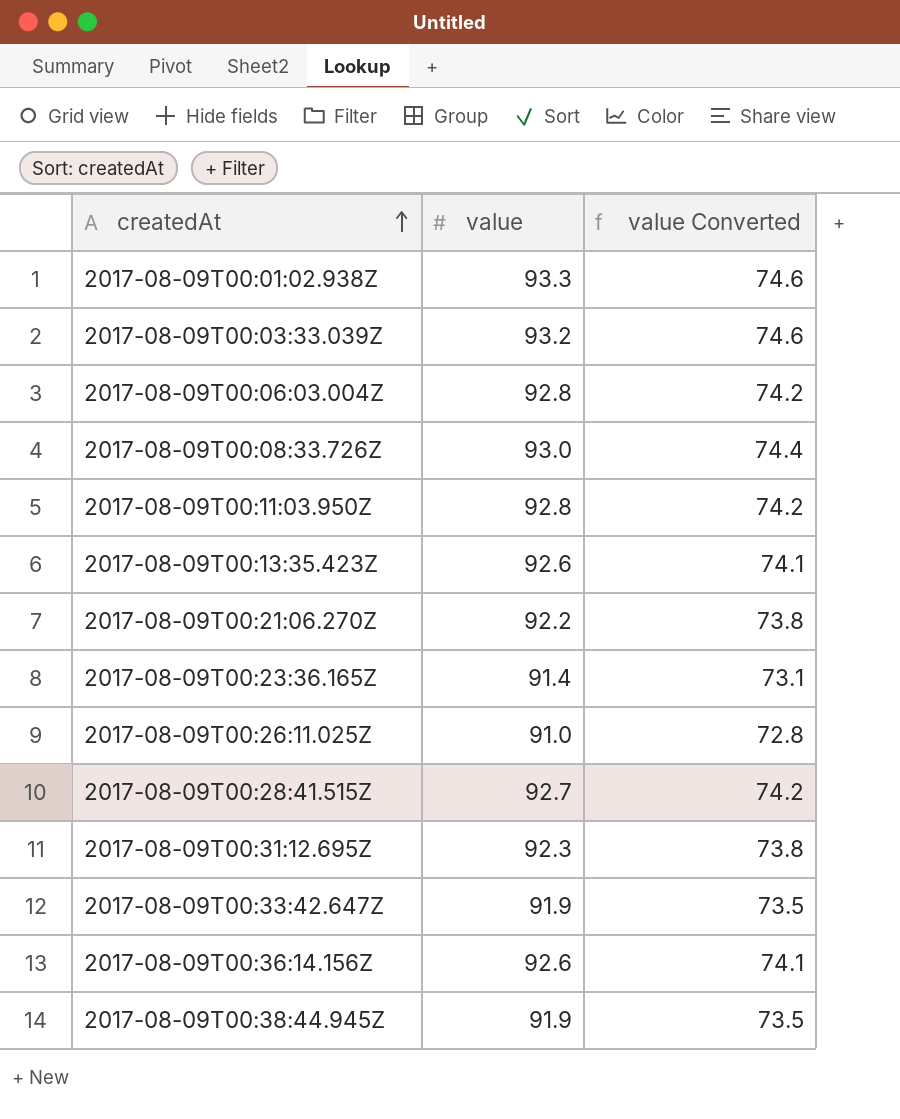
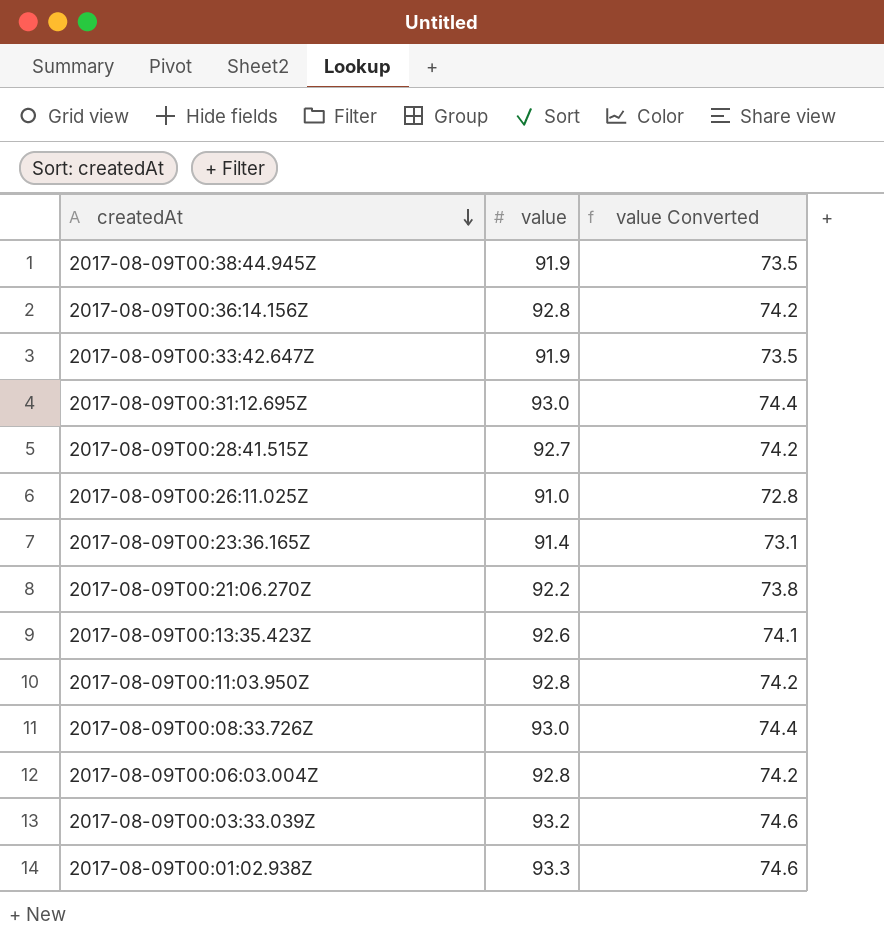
row order: createdAt ascending -> createdAt descending
2017-08-09T00:36:14.156Z | value: 92.6 -> 92.8
2017-08-09T00:36:14.156Z | value Converted: 74.1 -> 74.2
2017-08-09T00:31:12.695Z | value: 92.3 -> 93.0
2017-08-09T00:31:12.695Z | value Converted: 73.8 -> 74.4

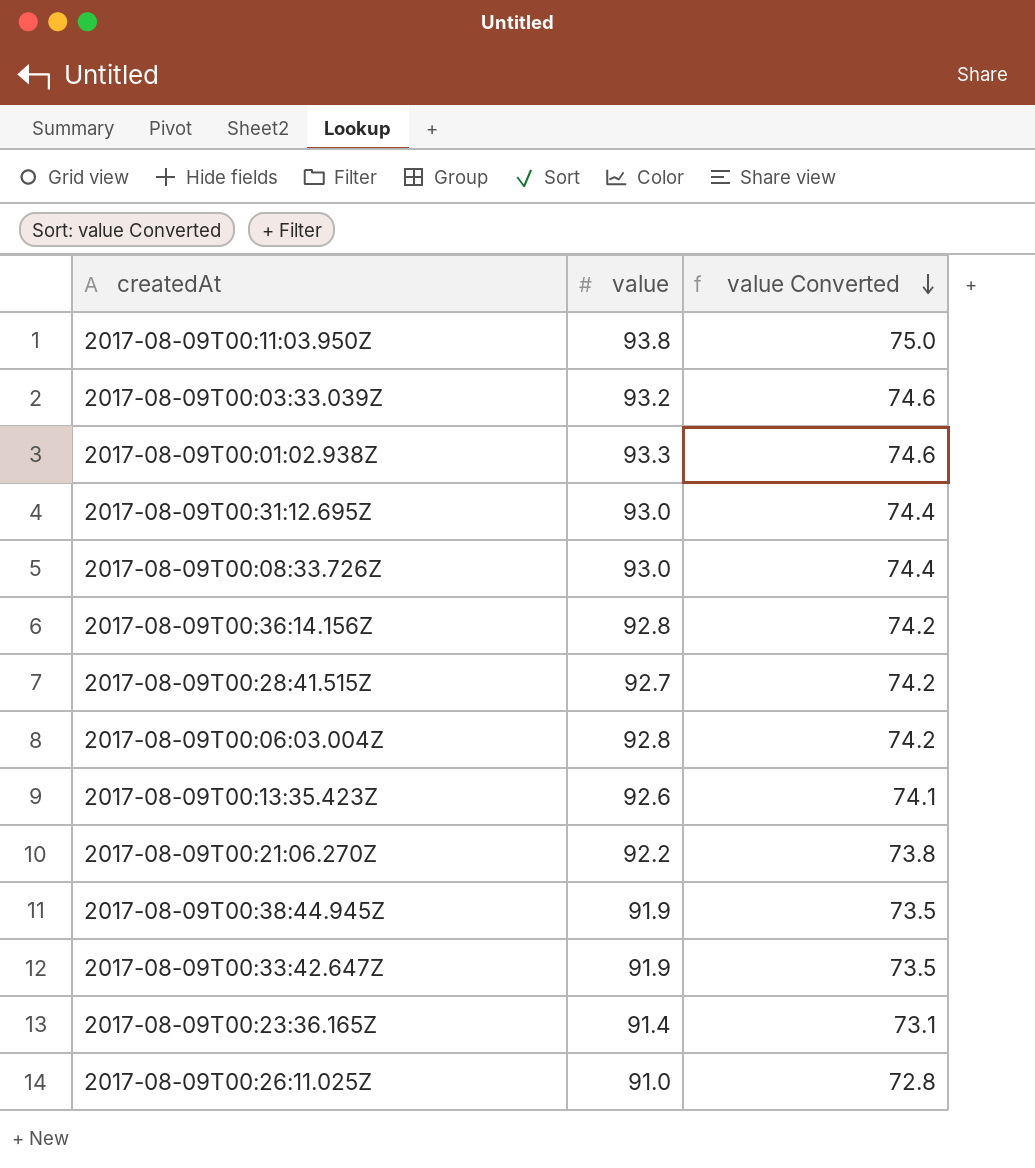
row order: createdAt descending -> value Converted descending
2017-08-09T00:11:03.950Z | value: 92.8 -> 93.8
2017-08-09T00:11:03.950Z | value Converted: 74.2 -> 75.0

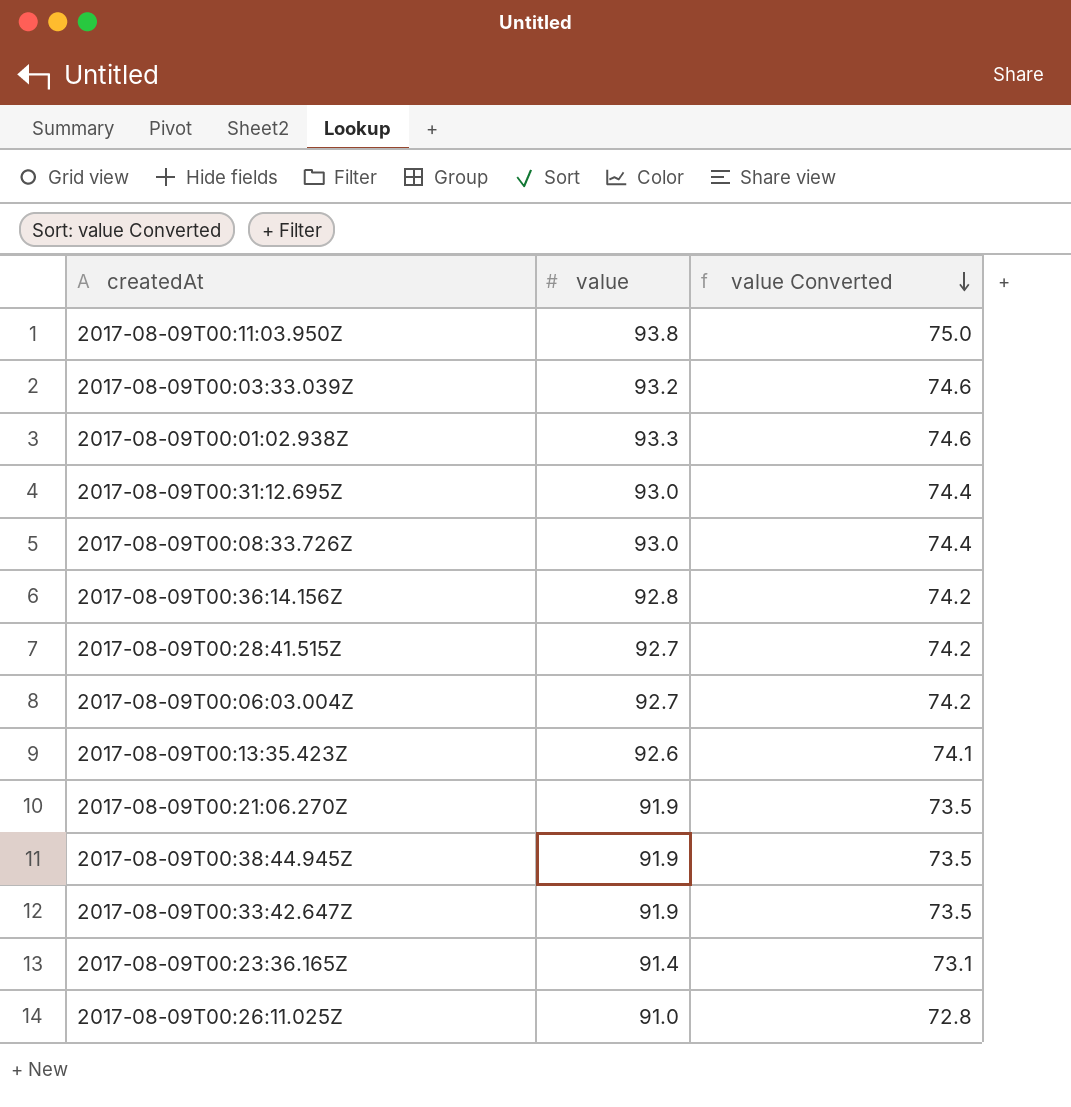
2017-08-09T00:06:03.004Z | value: 92.8 -> 92.7
2017-08-09T00:21:06.270Z | value: 92.2 -> 91.9
2017-08-09T00:21:06.270Z | value Converted: 73.8 -> 73.5

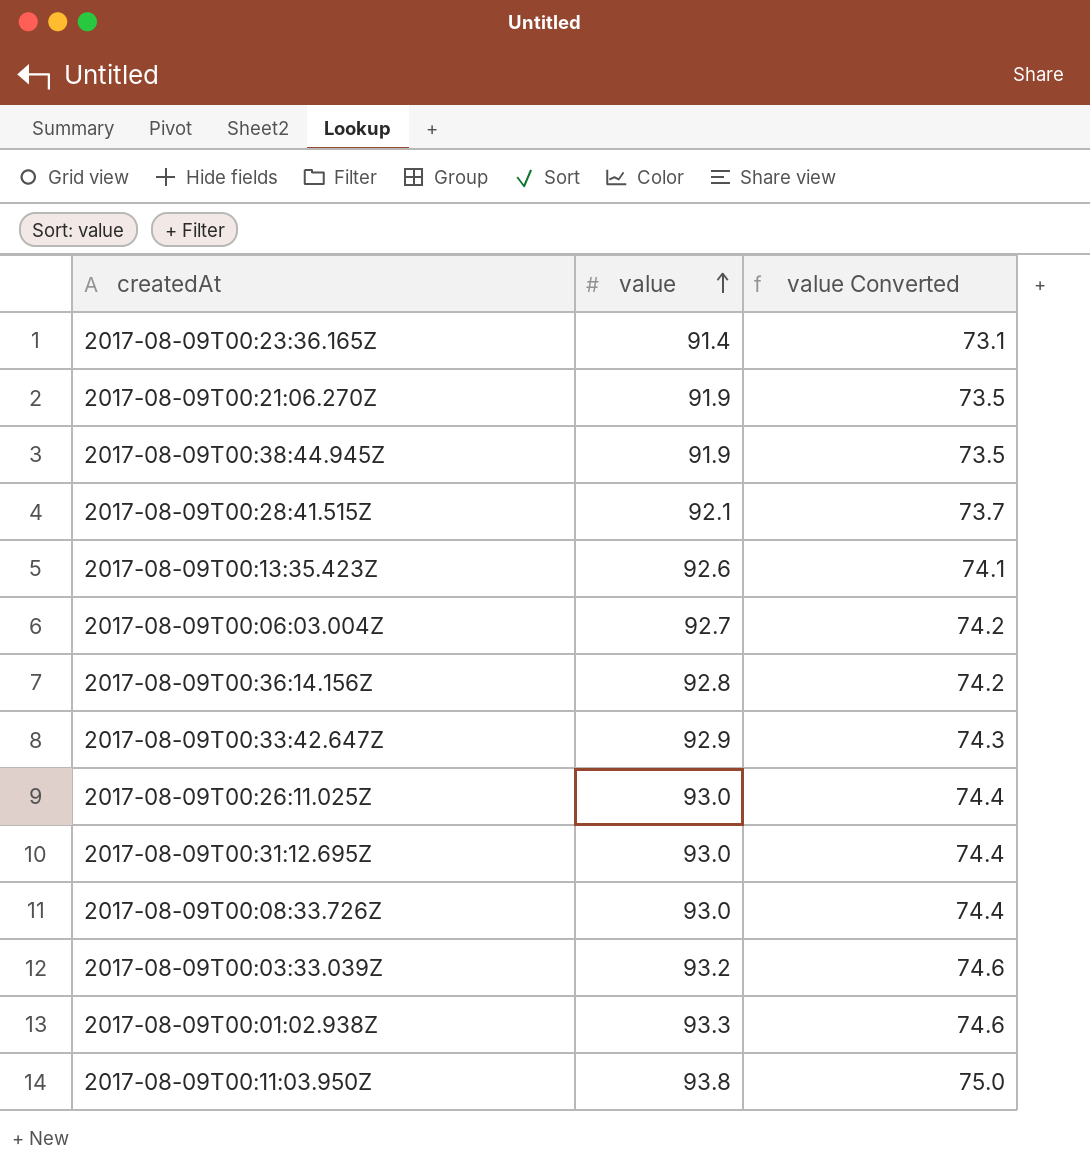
row order: value Converted descending -> value ascending
2017-08-09T00:28:41.515Z | value: 92.7 -> 92.1
2017-08-09T00:28:41.515Z | value Converted: 74.2 -> 73.7
2017-08-09T00:33:42.647Z | value: 91.9 -> 92.9
2017-08-09T00:33:42.647Z | value Converted: 73.5 -> 74.3
2017-08-09T00:26:11.025Z | value: 91.0 -> 93.0
2017-08-09T00:26:11.025Z | value Converted: 72.8 -> 74.4

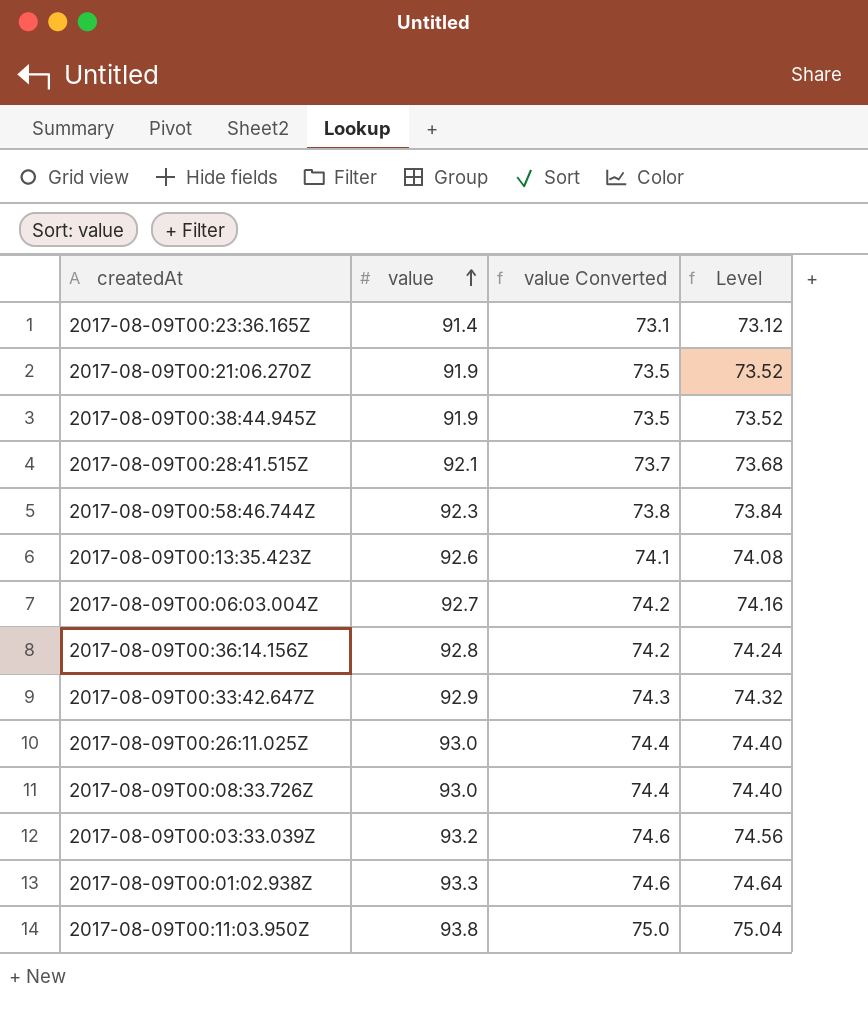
column Level | formula: none -> [value] * 0.8
row 2017-08-09T00:31:12.695Z: 93.0 | 74.4 -> none
row 2017-08-09T00:58:46.744Z: none -> 92.3 | 73.8 | 73.84

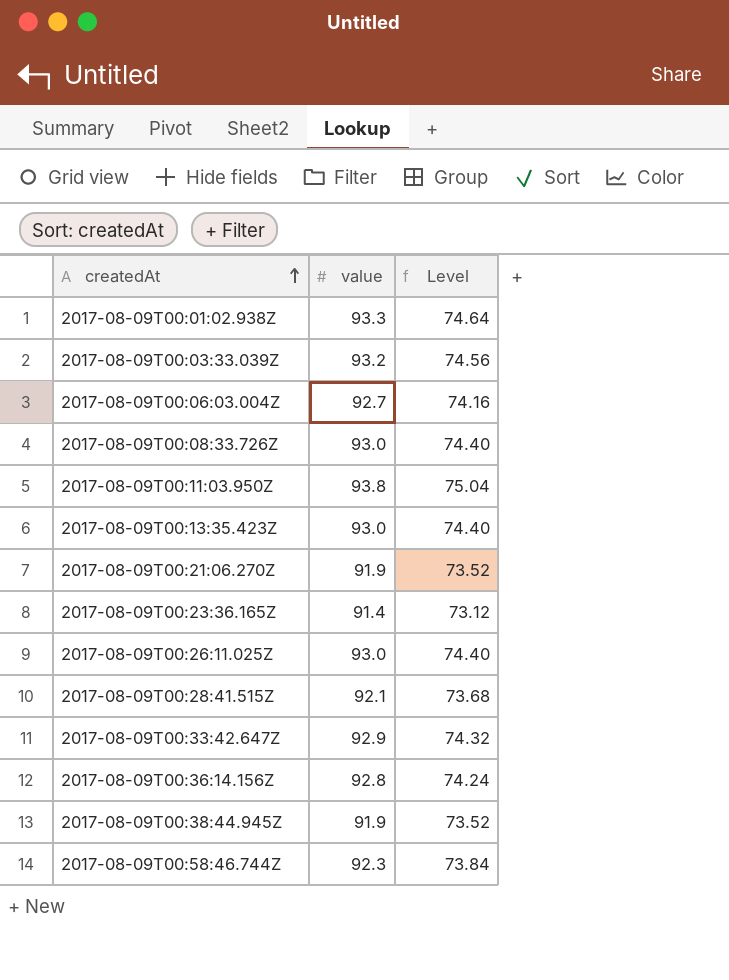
row order: value ascending -> createdAt ascending
column value Converted | formula: [value] * 0.8 -> none
2017-08-09T00:13:35.423Z | value: 92.6 -> 93.0
2017-08-09T00:13:35.423Z | Level: 74.08 -> 74.40

